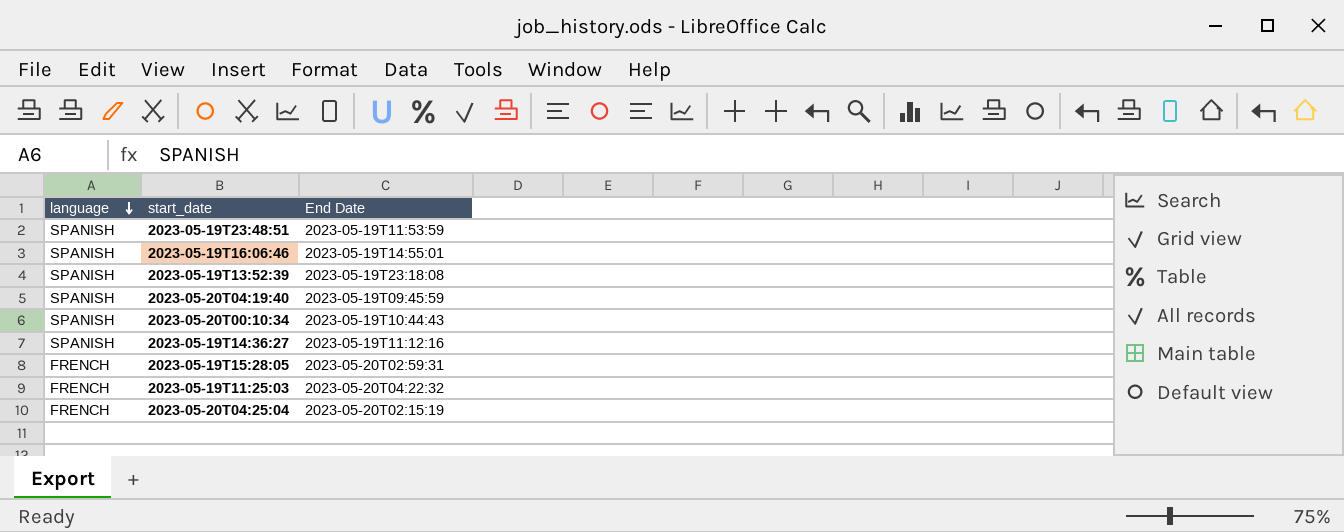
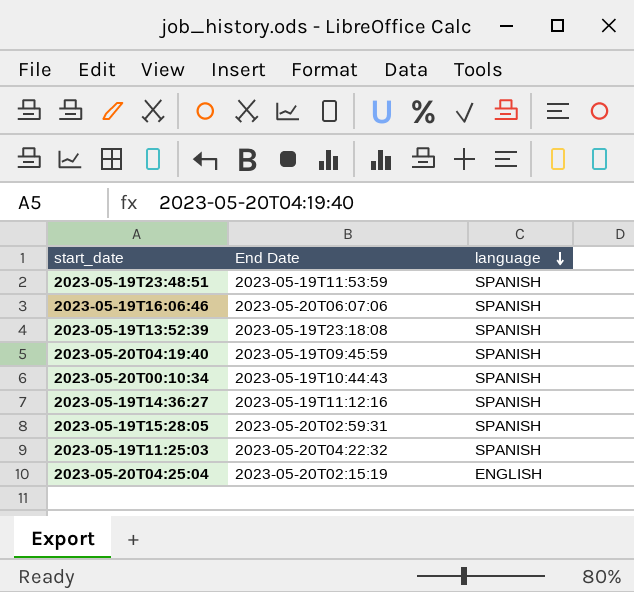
column language | position: 1 -> 3
2023-05-19T16:06:46 | End Date: 2023-05-19T14:55:01 -> 2023-05-20T06:07:06
2023-05-19T15:28:05 | language: FRENCH -> SPANISH
2023-05-19T11:25:03 | language: FRENCH -> SPANISH
2023-05-20T04:25:04 | language: FRENCH -> ENGLISH

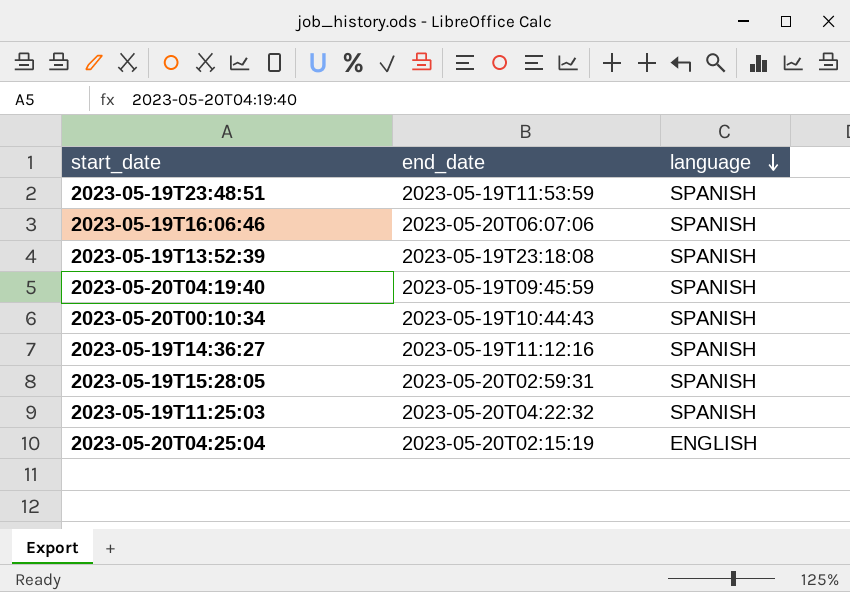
column name: End Date -> end_date

